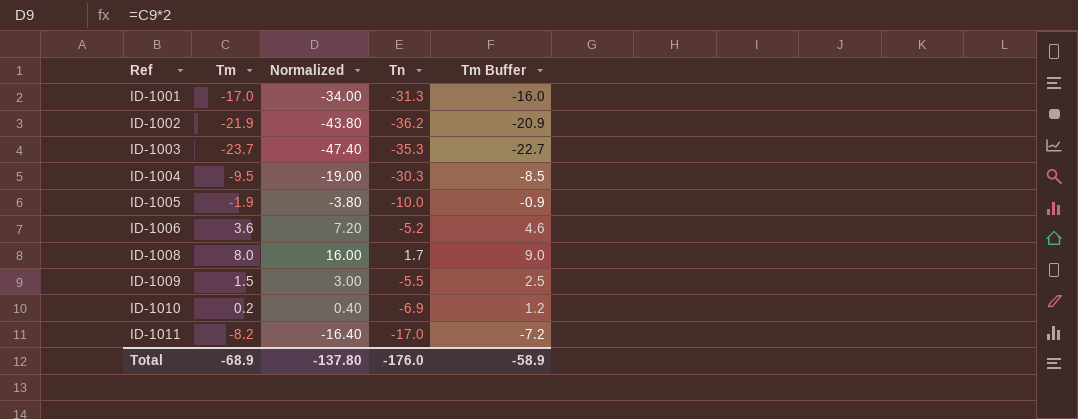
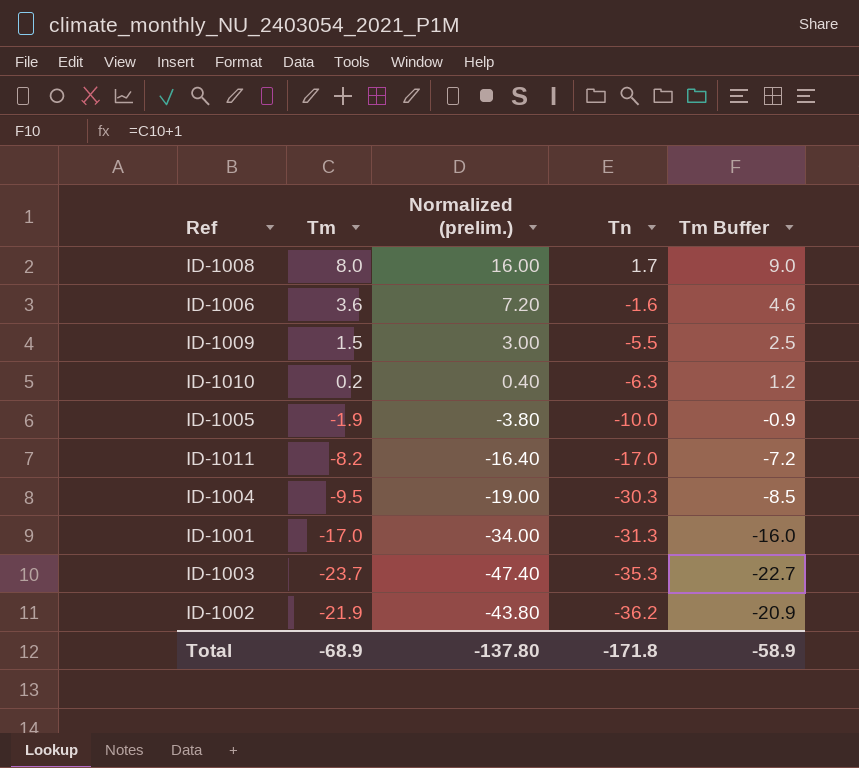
row order: Ref ascending -> Tn descending
column name: Normalized -> Normalized (prelim.)
ID-1006 | Tn: -5.2 -> -1.6
ID-1010 | Tn: -6.9 -> -6.3
Total | Tn: -176.0 -> -171.8

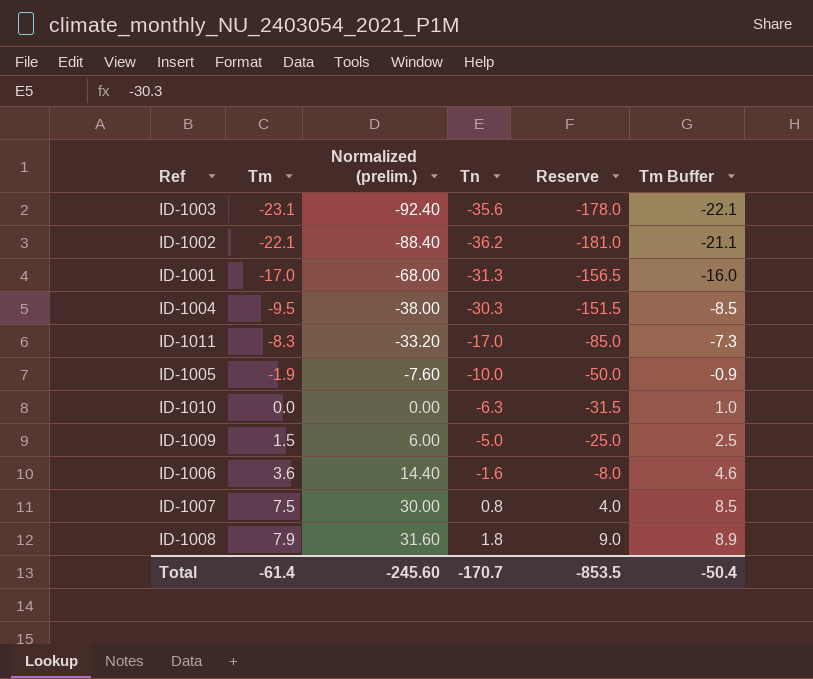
row order: Tn descending -> Tm ascending
column Normalized (prelim.) | formula: [Tm] * 2 -> [Tm] * 4
column Reserve | formula: none -> [Tn] * 5
ID-1003 | Tm: -23.7 -> -23.1
ID-1003 | Tn: -35.3 -> -35.6
ID-1003 | Tm Buffer: -22.7 -> -22.1
ID-1002 | Tm: -21.9 -> -22.1
ID-1002 | Tm Buffer: -20.9 -> -21.1
ID-1011 | Tm: -8.2 -> -8.3
ID-1011 | Tm Buffer: -7.2 -> -7.3
ID-1010 | Tm: 0.2 -> 0.0
ID-1010 | Tm Buffer: 1.2 -> 1.0
ID-1009 | Tn: -5.5 -> -5.0
row ID-1007: none -> 7.5 | 30.00 | 0.8 | 4.0 | 8.5
ID-1008 | Tm: 8.0 -> 7.9
ID-1008 | Tn: 1.7 -> 1.8
ID-1008 | Tm Buffer: 9.0 -> 8.9
Total | Tm: -68.9 -> -61.4
Total | Normalized (prelim.): -137.80 -> -245.60
Total | Tn: -171.8 -> -170.7
Total | Tm Buffer: -58.9 -> -50.4

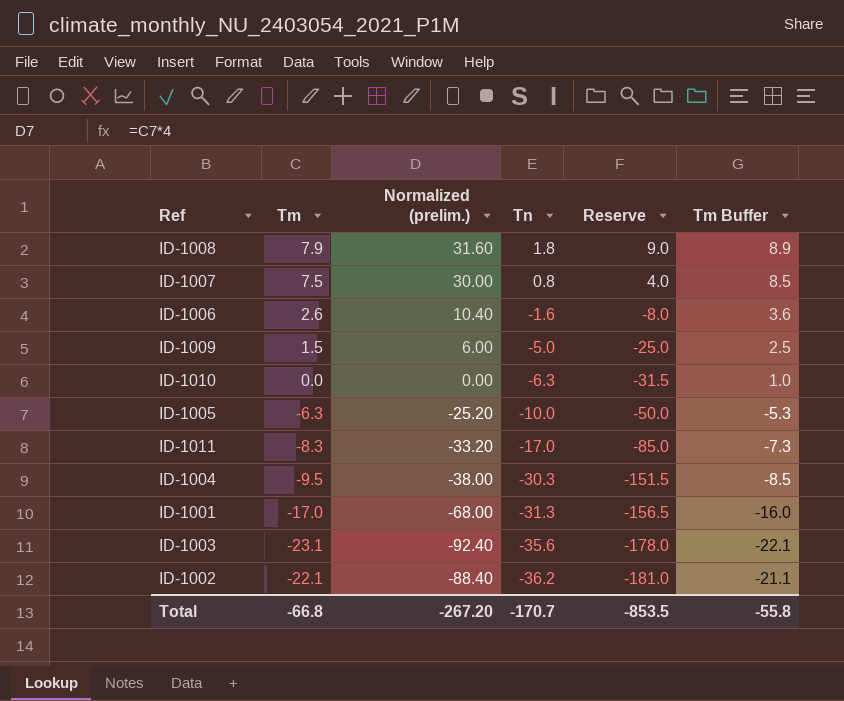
row order: Tm ascending -> Tn descending
ID-1006 | Tm: 3.6 -> 2.6
ID-1006 | Normalized (prelim.): 14.40 -> 10.40
ID-1006 | Tm Buffer: 4.6 -> 3.6
ID-1005 | Tm: -1.9 -> -6.3
ID-1005 | Normalized (prelim.): -7.60 -> -25.20
ID-1005 | Tm Buffer: -0.9 -> -5.3
Total | Tm: -61.4 -> -66.8
Total | Normalized (prelim.): -245.60 -> -267.20
Total | Tm Buffer: -50.4 -> -55.8

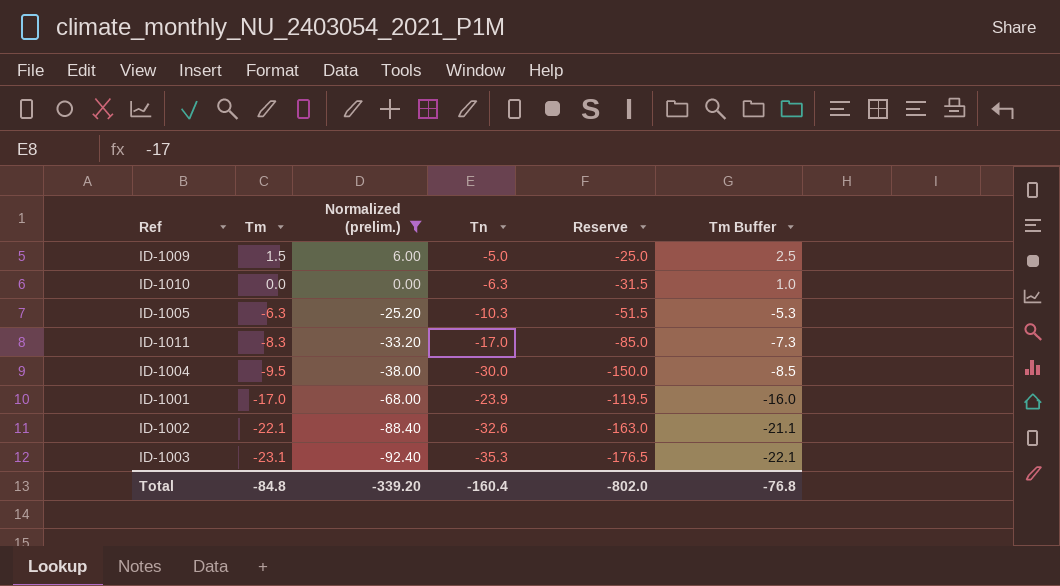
filter: none -> Normalized (prelim.) <= 6.00
row order: Tn descending -> Tm descending
ID-1005 | Tn: -10.0 -> -10.3
ID-1005 | Reserve: -50.0 -> -51.5
ID-1004 | Tn: -30.3 -> -30.0
ID-1004 | Reserve: -151.5 -> -150.0
ID-1001 | Tn: -31.3 -> -23.9
ID-1001 | Reserve: -156.5 -> -119.5
ID-1002 | Tn: -36.2 -> -32.6
ID-1002 | Reserve: -181.0 -> -163.0
ID-1003 | Tn: -35.6 -> -35.3
ID-1003 | Reserve: -178.0 -> -176.5
Total | Tm: -66.8 -> -84.8
Total | Normalized (prelim.): -267.20 -> -339.20
Total | Tn: -170.7 -> -160.4
Total | Reserve: -853.5 -> -802.0
Total | Tm Buffer: -55.8 -> -76.8

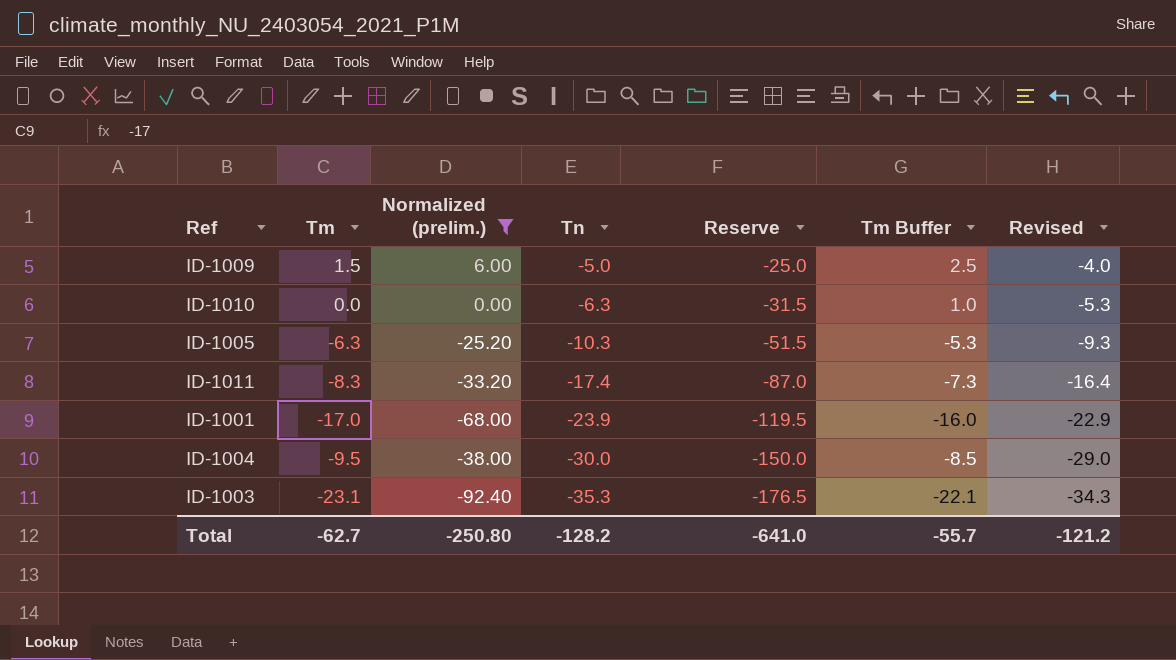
row order: Tm descending -> Tn descending
column Revised | formula: none -> [Tn] + 1
row ID-1002: -22.1 | -88.40 | -32.6 | -163.0 | -21.1 -> none
ID-1011 | Tn: -17.0 -> -17.4
ID-1011 | Reserve: -85.0 -> -87.0
Total | Tm: -84.8 -> -62.7
Total | Normalized (prelim.): -339.20 -> -250.80
Total | Tn: -160.4 -> -128.2
Total | Reserve: -802.0 -> -641.0
Total | Tm Buffer: -76.8 -> -55.7

